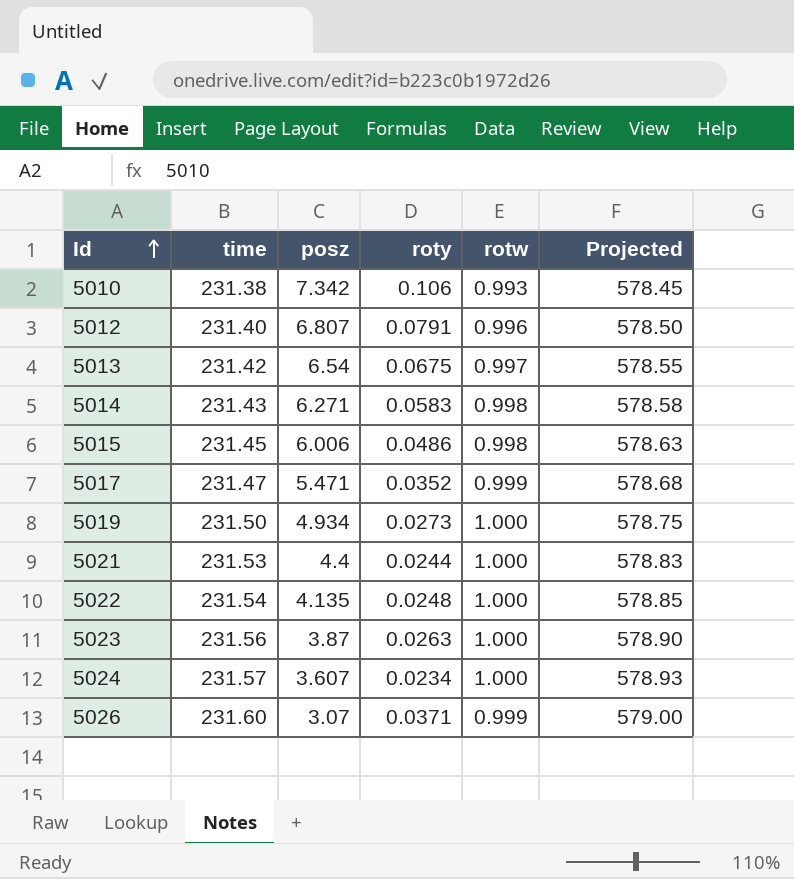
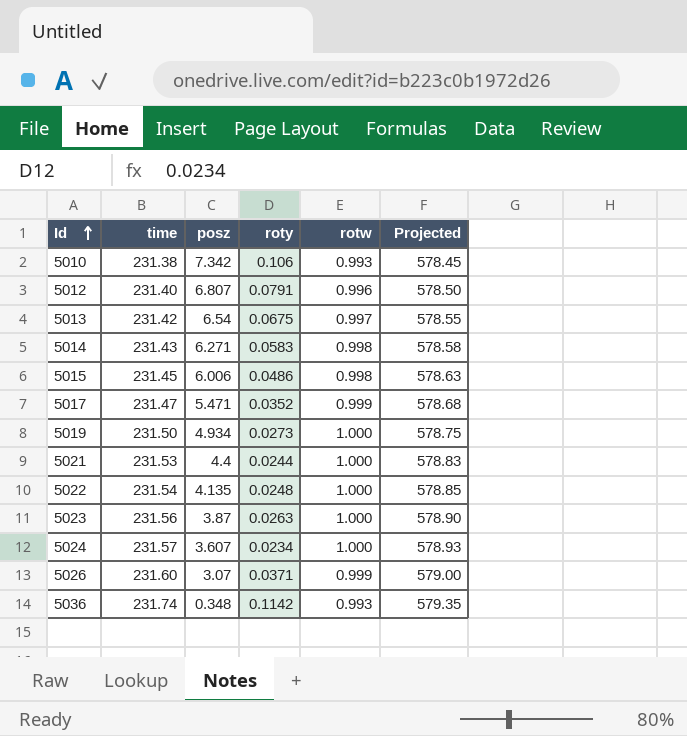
row 5036: none -> 231.74 | 0.348 | 0.1142 | 0.993 | 579.35

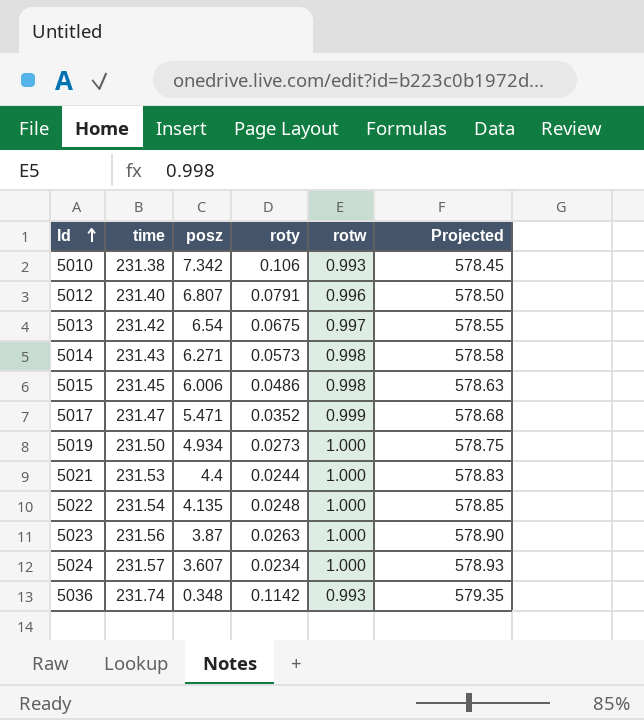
row 5026: 231.60 | 3.07 | 0.0371 | 0.999 | 579.00 -> none
5014 | roty: 0.0583 -> 0.0573

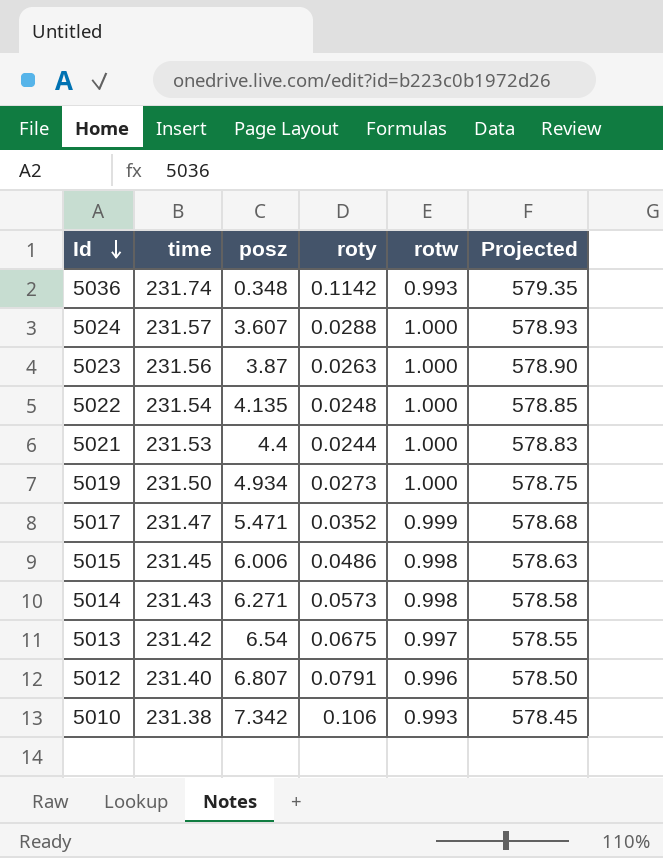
row order: Id ascending -> Id descending
5024 | roty: 0.0234 -> 0.0288

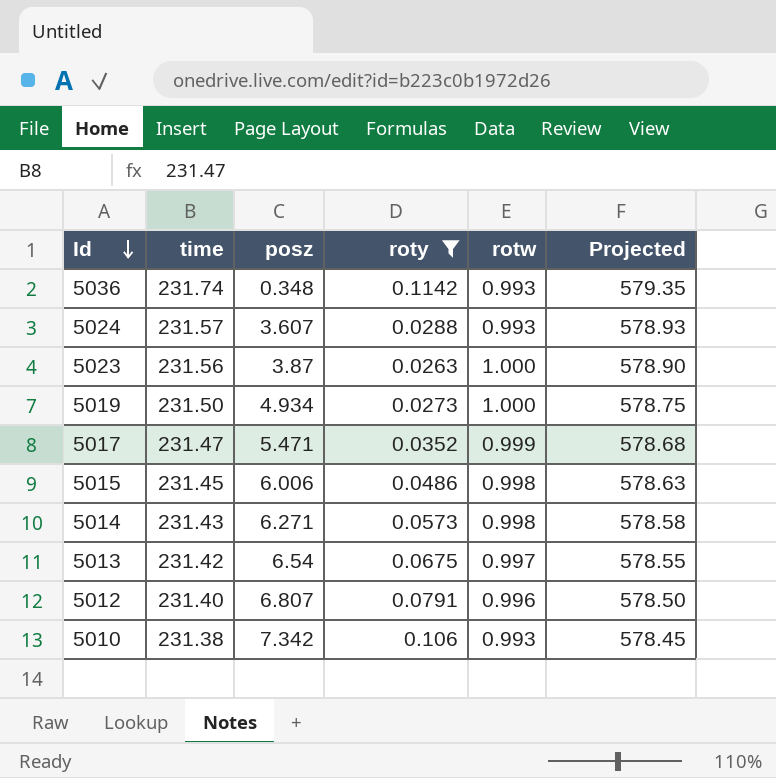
filter: none -> roty >= 0.0263
5024 | rotw: 1.000 -> 0.993

